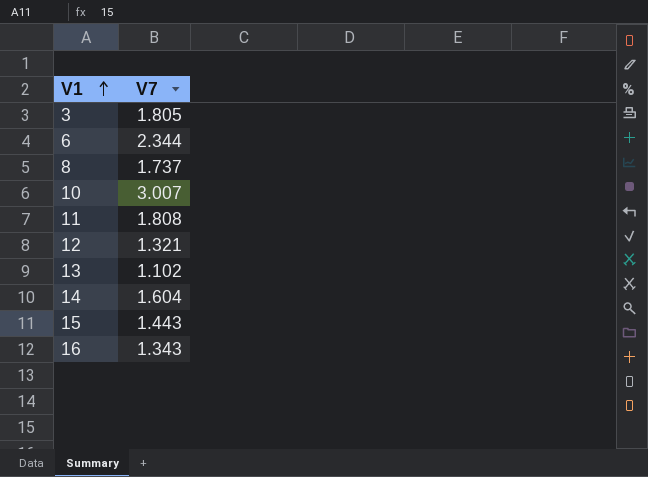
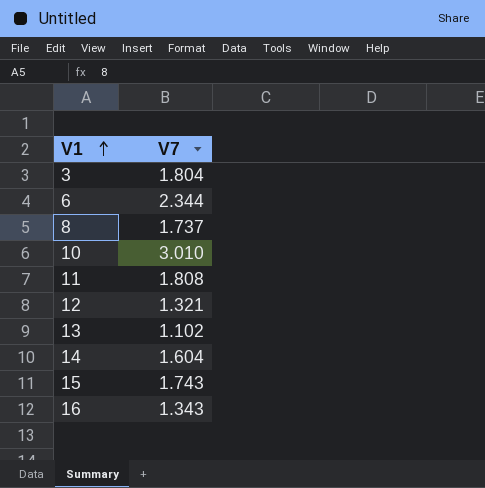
3 | V7: 1.805 -> 1.804
10 | V7: 3.007 -> 3.010
15 | V7: 1.443 -> 1.743

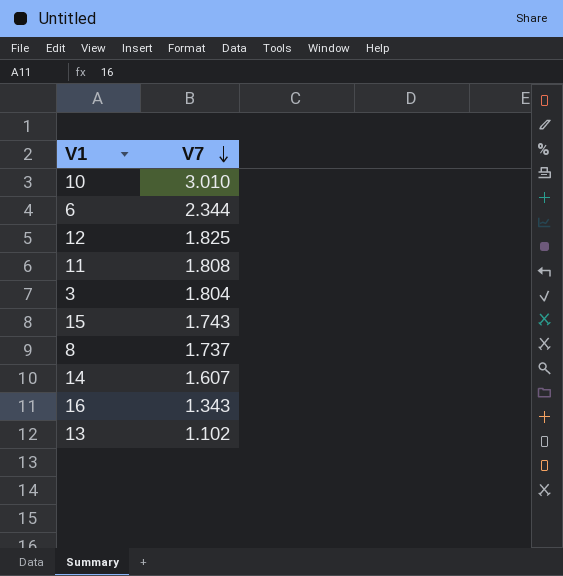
row order: V1 ascending -> V7 descending
12 | V7: 1.321 -> 1.825
14 | V7: 1.604 -> 1.607

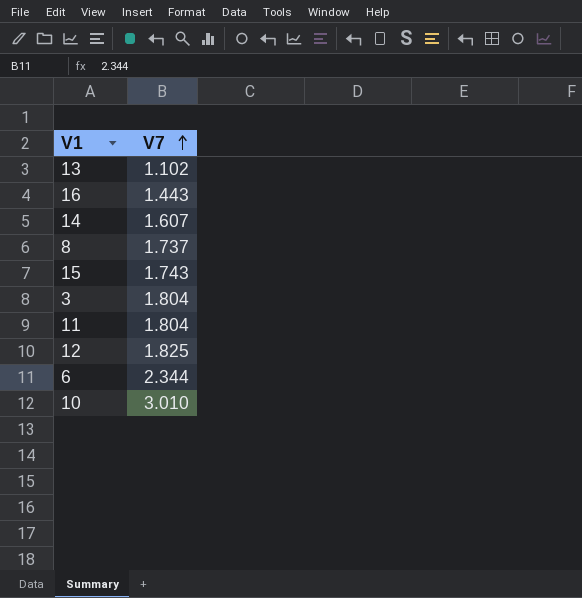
row order: V7 descending -> V7 ascending
16 | V7: 1.343 -> 1.443
11 | V7: 1.808 -> 1.804

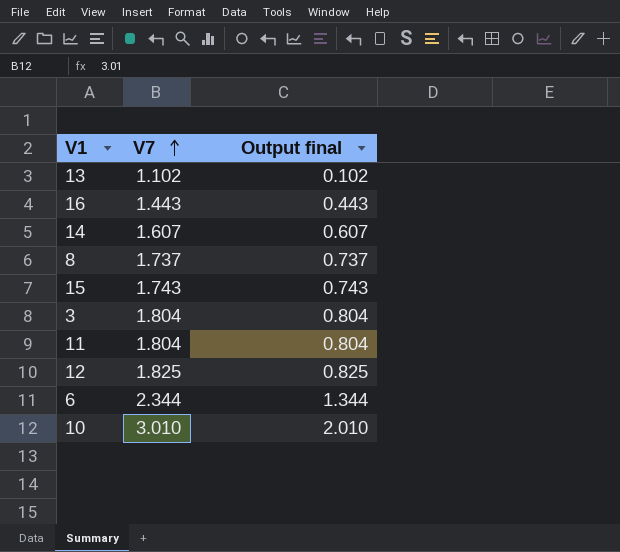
column Output final | formula: none -> [V7] - 1

